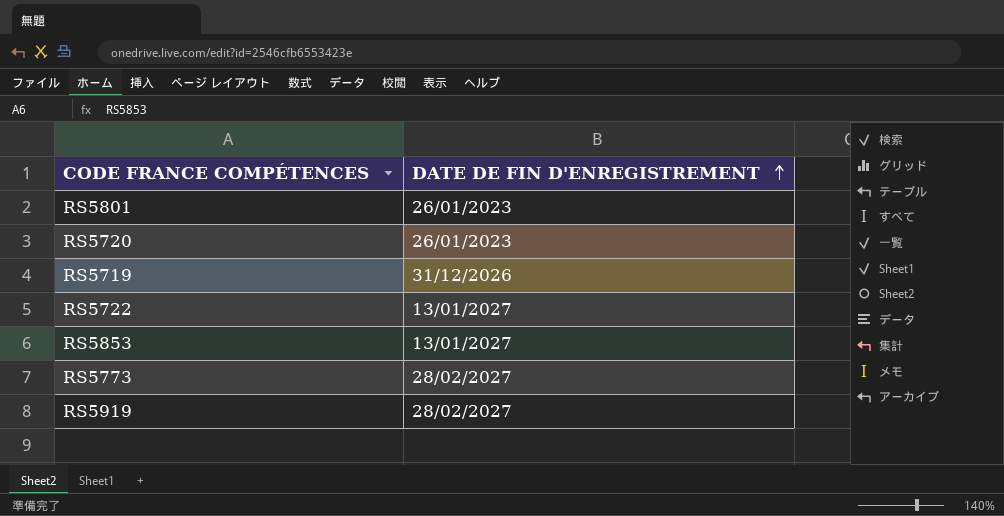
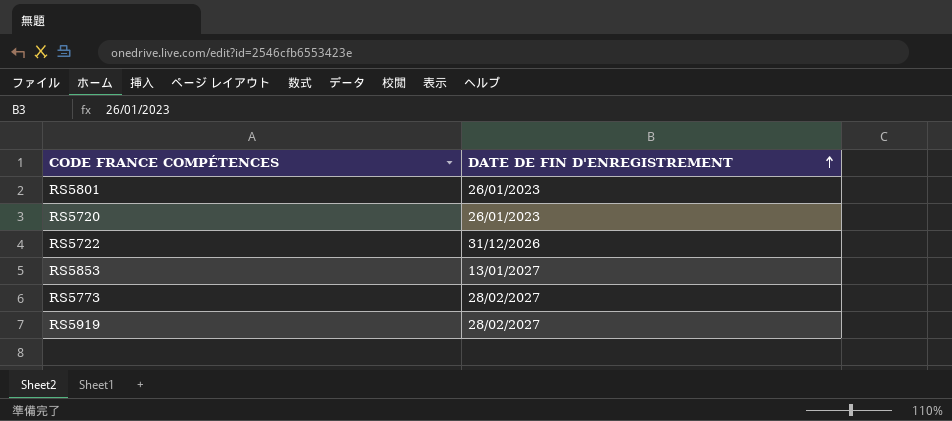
row RS5719: 31/12/2026 -> none
RS5722 | DATE DE FIN D'ENREGISTREMENT: 13/01/2027 -> 31/12/2026

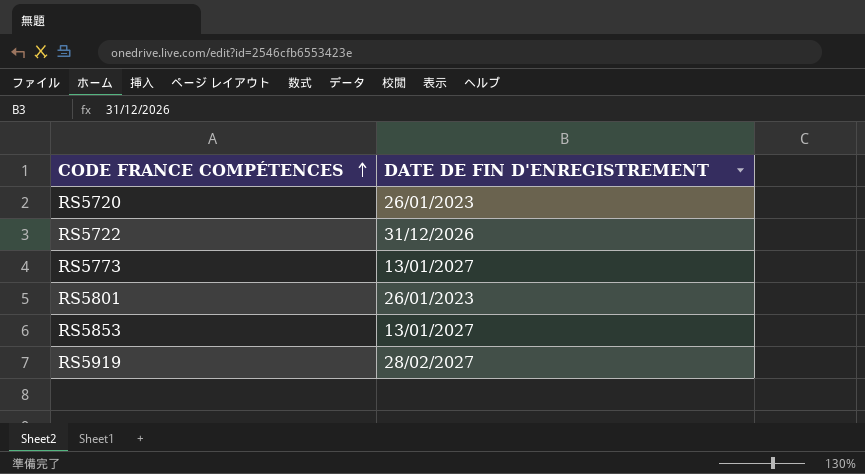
row order: DATE DE FIN D'ENREGISTREMENT ascending -> CODE FRANCE COMPÉTENCES ascending
RS5773 | DATE DE FIN D'ENREGISTREMENT: 28/02/2027 -> 13/01/2027

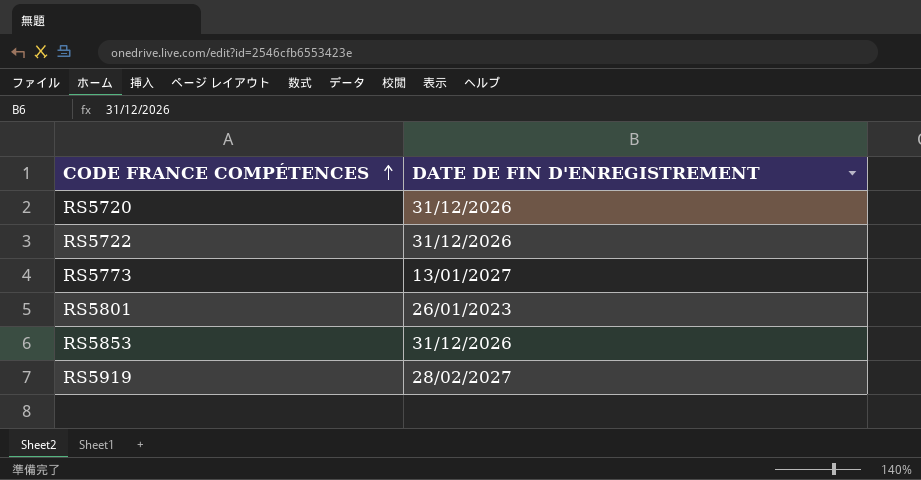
RS5720 | DATE DE FIN D'ENREGISTREMENT: 26/01/2023 -> 31/12/2026
RS5853 | DATE DE FIN D'ENREGISTREMENT: 13/01/2027 -> 31/12/2026

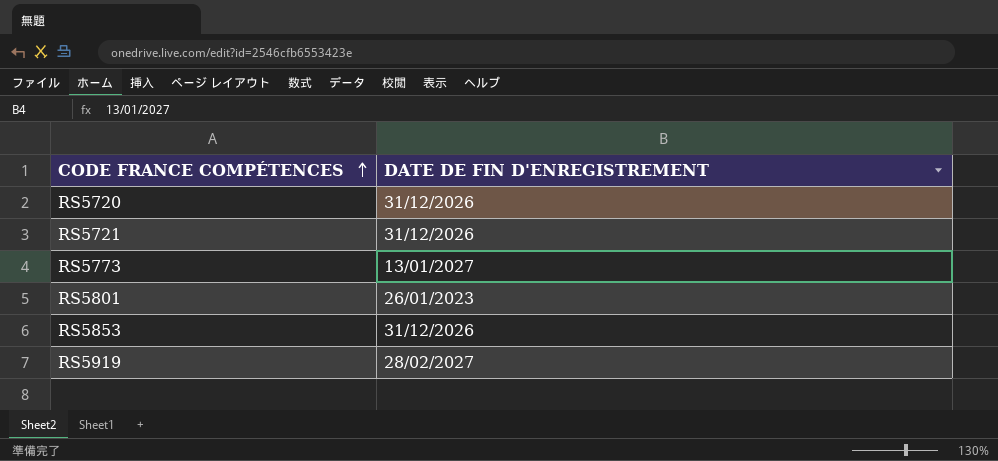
row RS5722: 31/12/2026 -> none
row RS5721: none -> 31/12/2026

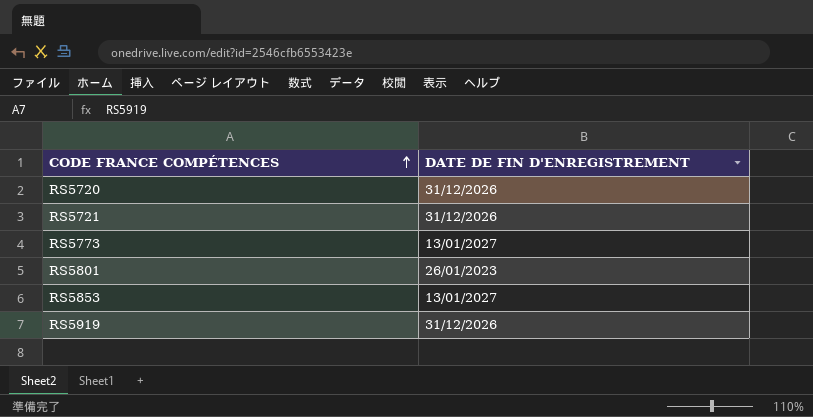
RS5853 | DATE DE FIN D'ENREGISTREMENT: 31/12/2026 -> 13/01/2027
RS5919 | DATE DE FIN D'ENREGISTREMENT: 28/02/2027 -> 31/12/2026

